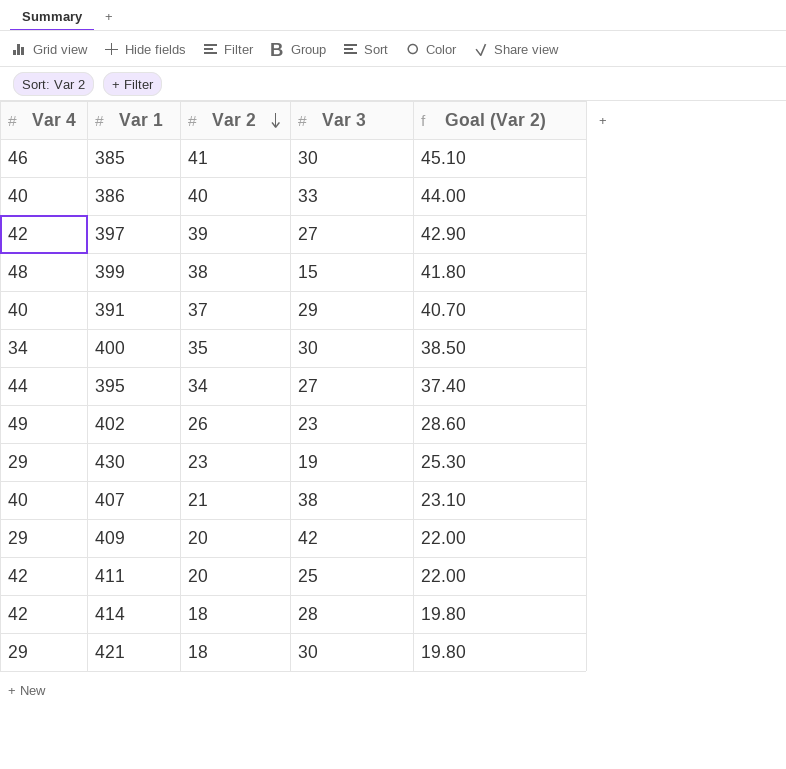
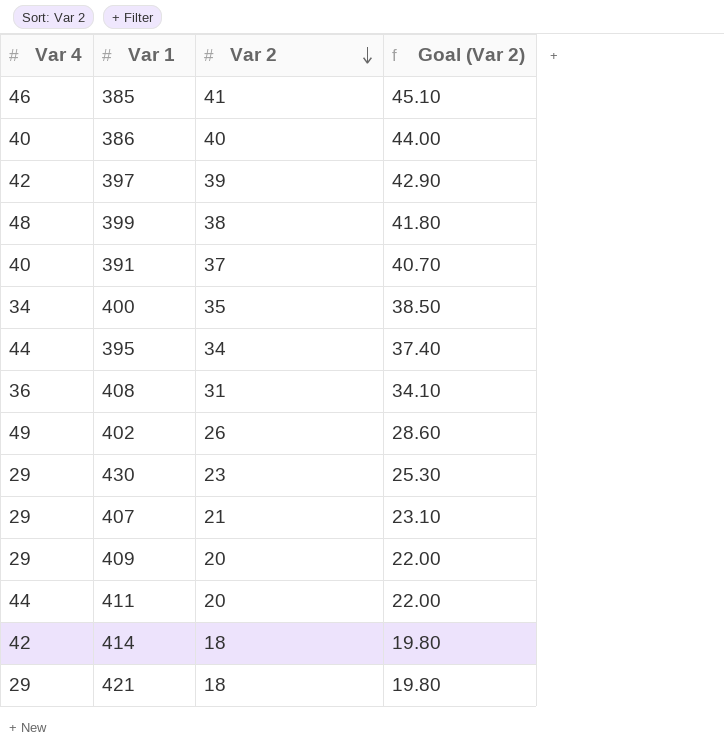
column Var 3 | position: 4 -> none
row 408: none -> 36 | 31 | 34.10
407 | Var 4: 40 -> 29
411 | Var 4: 42 -> 44

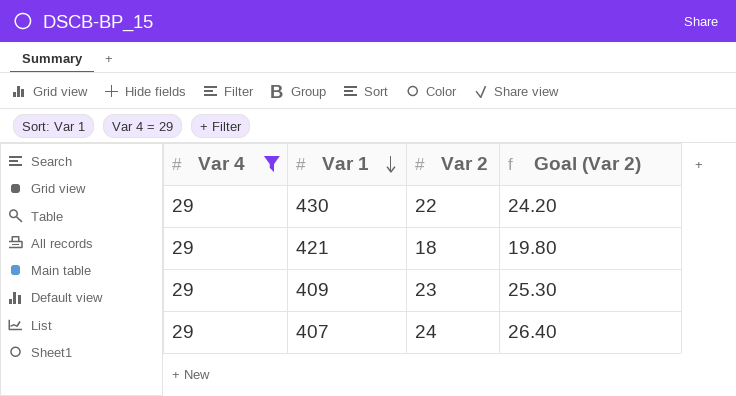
filter: none -> Var 4 = 29
row order: Var 2 descending -> Var 1 descending
430 | Var 2: 23 -> 22
430 | Goal (Var 2): 25.30 -> 24.20
409 | Var 2: 20 -> 23
409 | Goal (Var 2): 22.00 -> 25.30
407 | Var 2: 21 -> 24
407 | Goal (Var 2): 23.10 -> 26.40

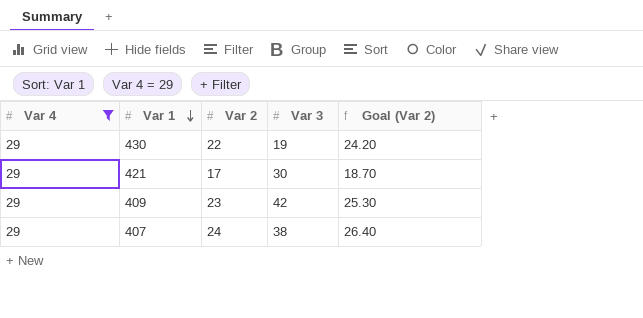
column Var 3 | position: none -> 4
421 | Var 2: 18 -> 17
421 | Goal (Var 2): 19.80 -> 18.70

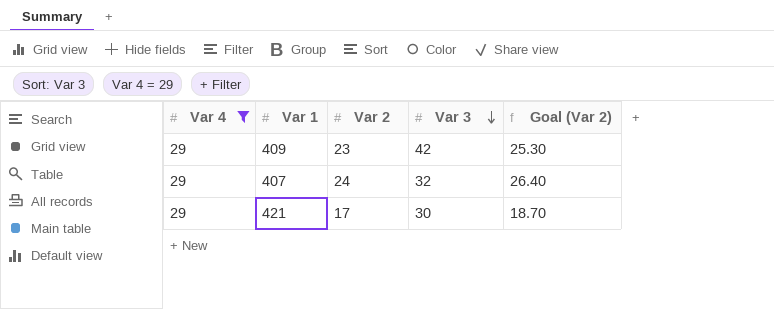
row order: Var 1 descending -> Var 3 descending
row 430: 29 | 22 | 19 | 24.20 -> none
407 | Var 3: 38 -> 32

